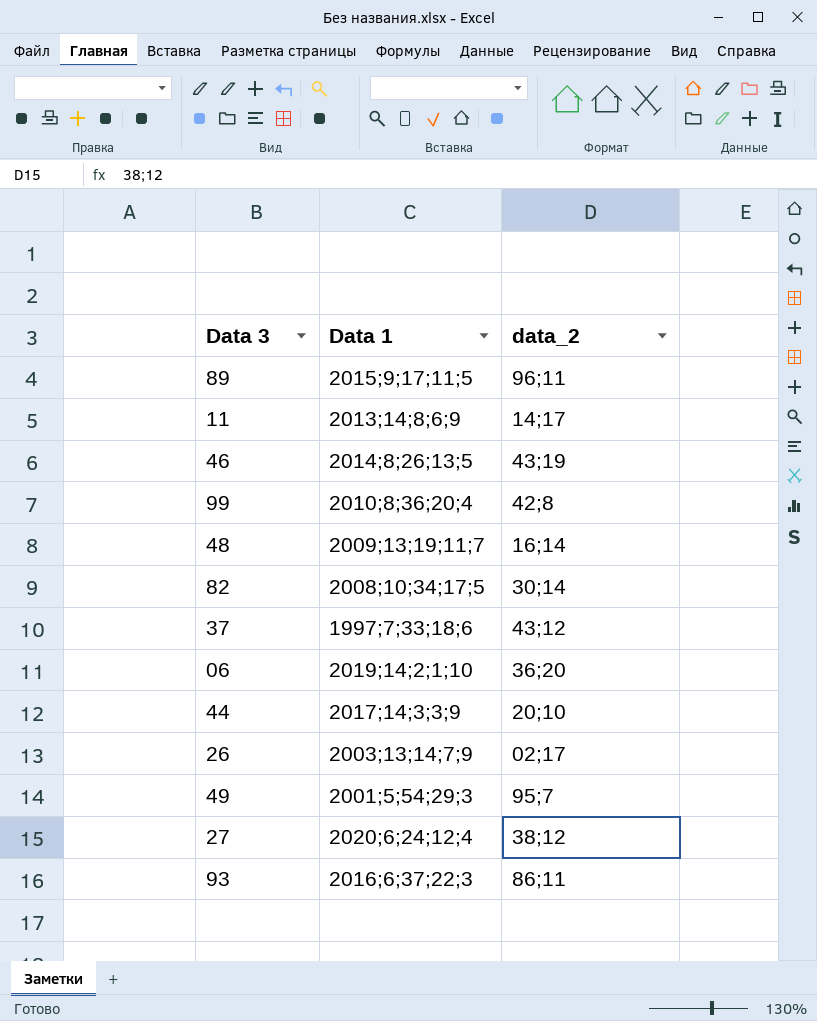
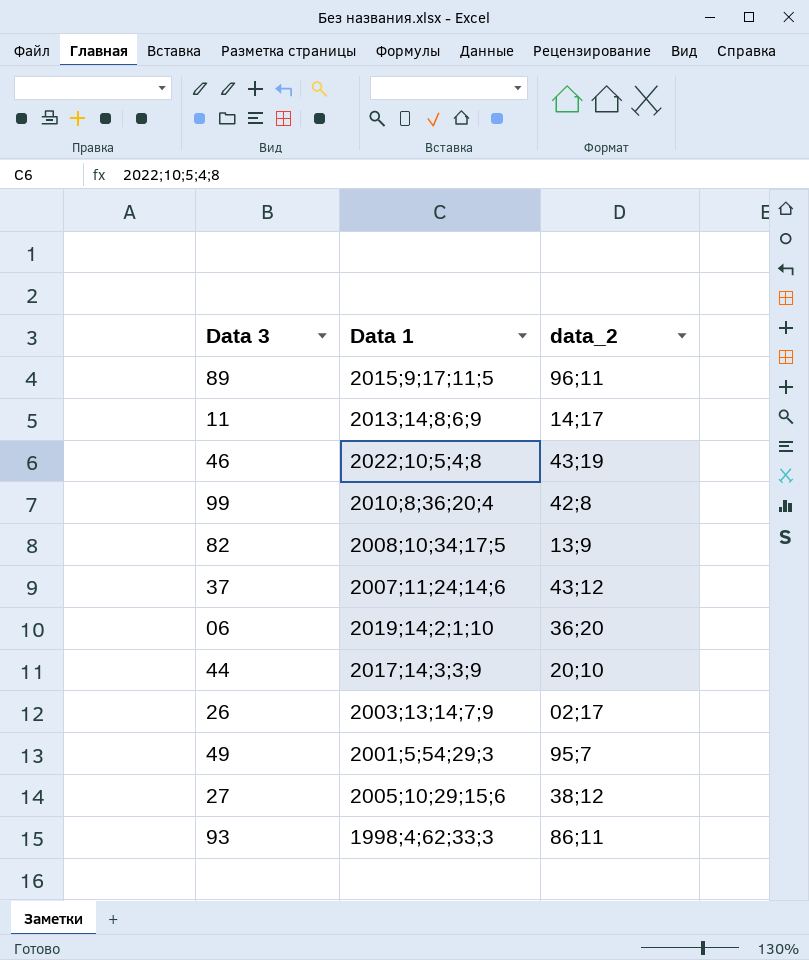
row 48: 2009;13;19;11;7 | 16;14 -> none
46 | Data 1: 2014;8;26;13;5 -> 2022;10;5;4;8
82 | data_2: 30;14 -> 13;9
37 | Data 1: 1997;7;33;18;6 -> 2007;11;24;14;6
27 | Data 1: 2020;6;24;12;4 -> 2005;10;29;15;6
93 | Data 1: 2016;6;37;22;3 -> 1998;4;62;33;3

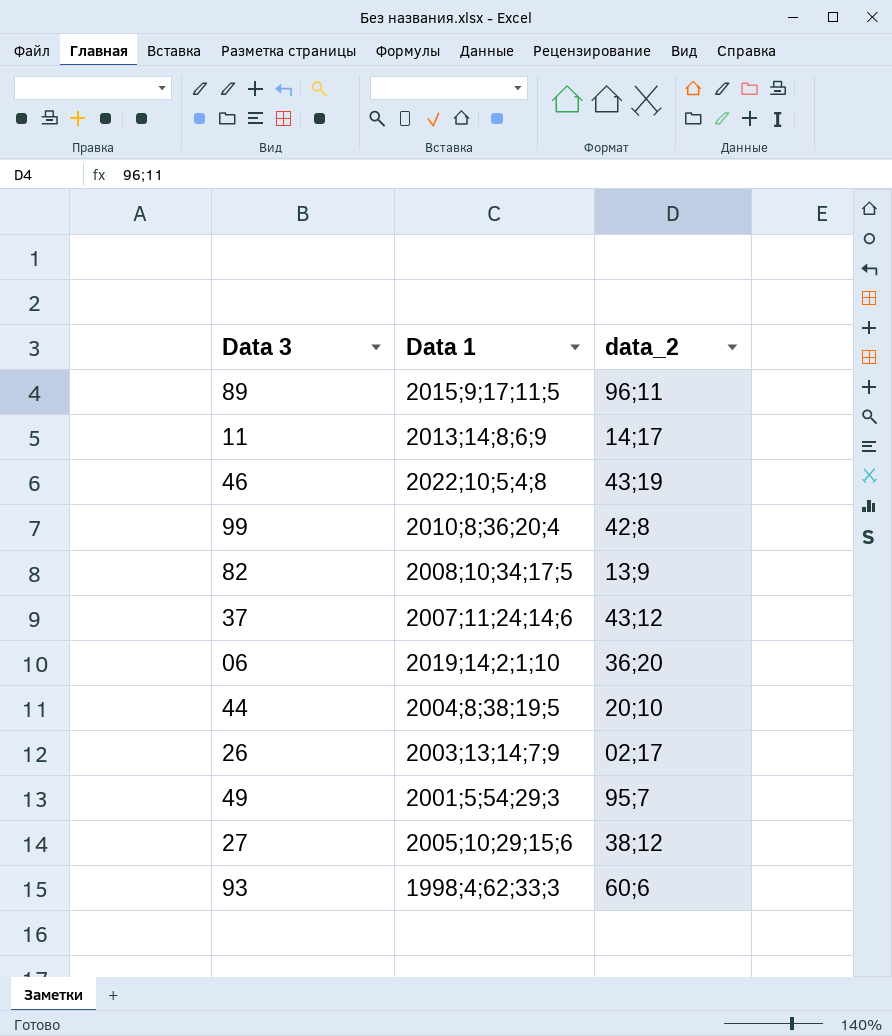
44 | Data 1: 2017;14;3;3;9 -> 2004;8;38;19;5
93 | data_2: 86;11 -> 60;6

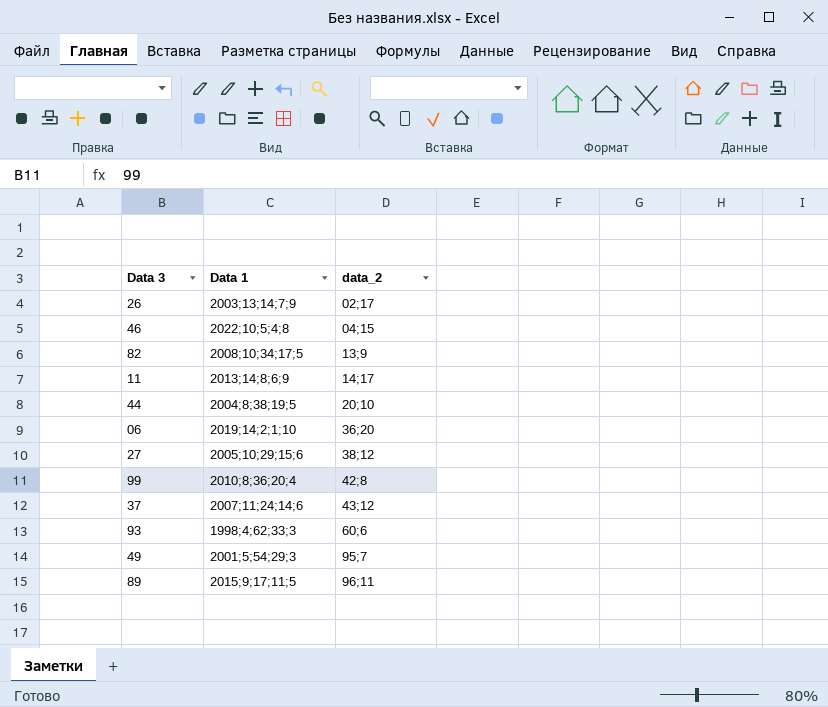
row order: none -> data_2 ascending
46 | data_2: 43;19 -> 04;15

